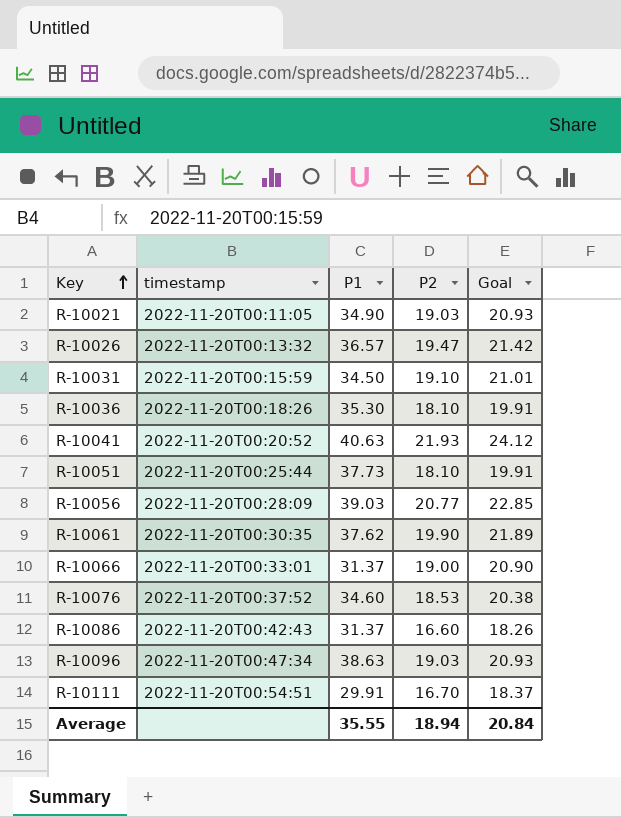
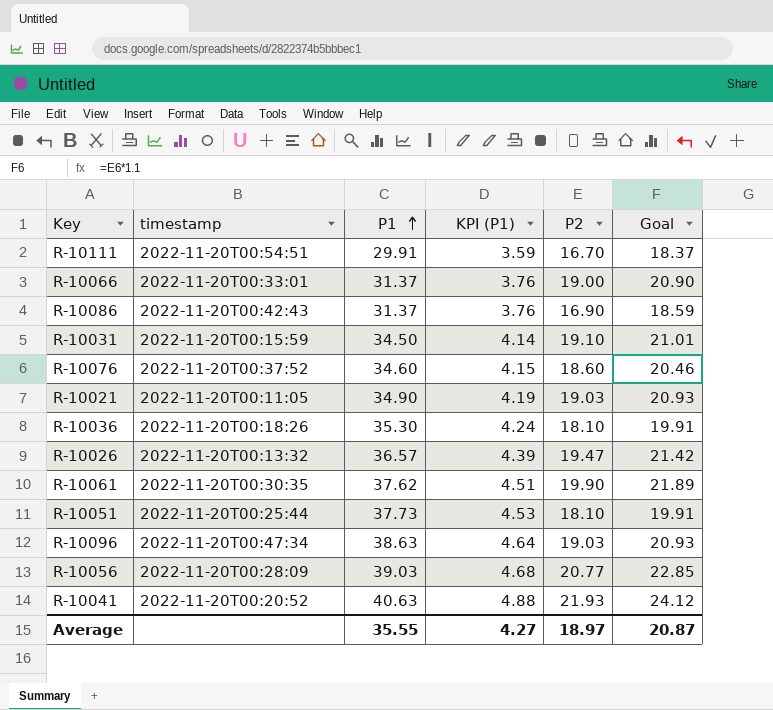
row order: Key ascending -> P1 ascending
column KPI (P1) | formula: none -> [P1] * 0.12
R-10086 | P2: 16.60 -> 16.90
R-10086 | Goal: 18.26 -> 18.59
R-10076 | P2: 18.53 -> 18.60
R-10076 | Goal: 20.38 -> 20.46
Average | P2: 18.94 -> 18.97
Average | Goal: 20.84 -> 20.87

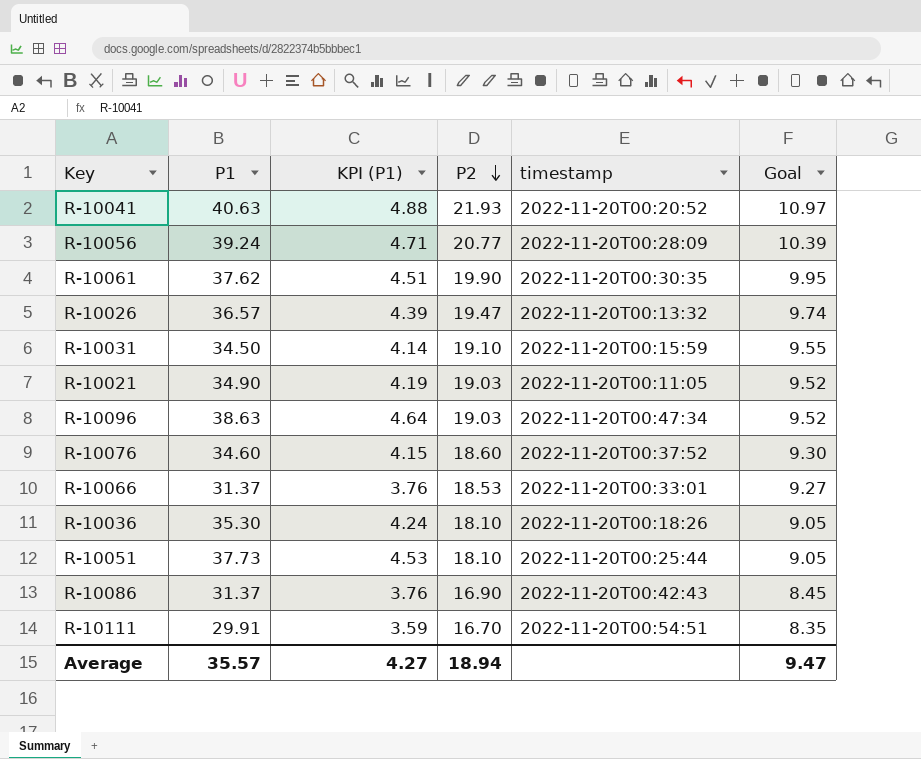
row order: P1 ascending -> P2 descending
column timestamp | position: 2 -> 5
column Goal | formula: [P2] * 1.1 -> [P2] * 0.5
R-10056 | P1: 39.03 -> 39.24
R-10056 | KPI (P1): 4.68 -> 4.71
R-10066 | P2: 19.00 -> 18.53
Average | P1: 35.55 -> 35.57
Average | P2: 18.97 -> 18.94
Average | Goal: 20.87 -> 9.47

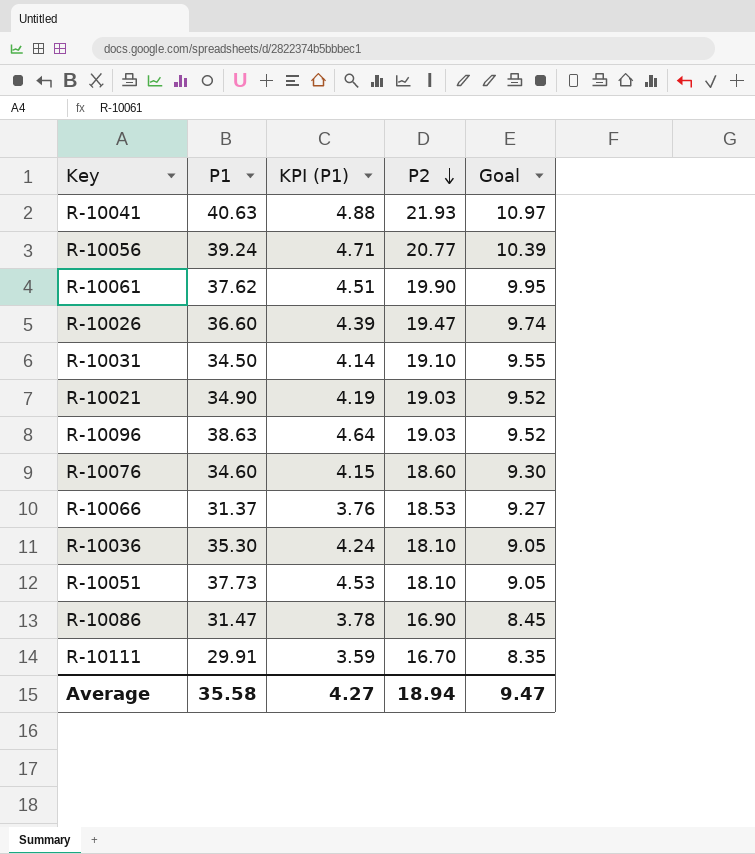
column timestamp | position: 5 -> none
R-10026 | P1: 36.57 -> 36.60
R-10086 | P1: 31.37 -> 31.47
R-10086 | KPI (P1): 3.76 -> 3.78
Average | P1: 35.57 -> 35.58

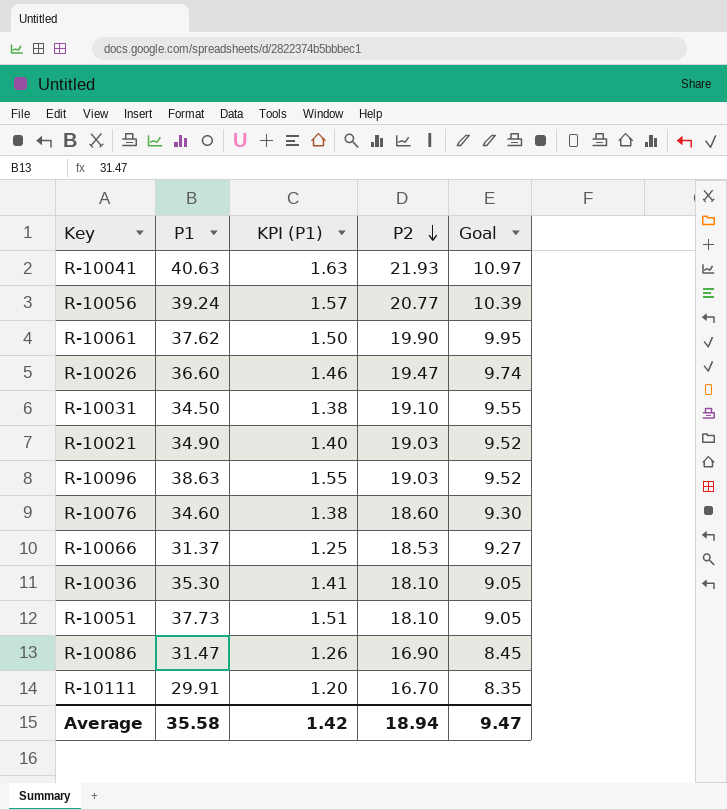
column KPI (P1) | formula: [P1] * 0.12 -> [P1] * 0.04
Average | KPI (P1): 4.27 -> 1.42

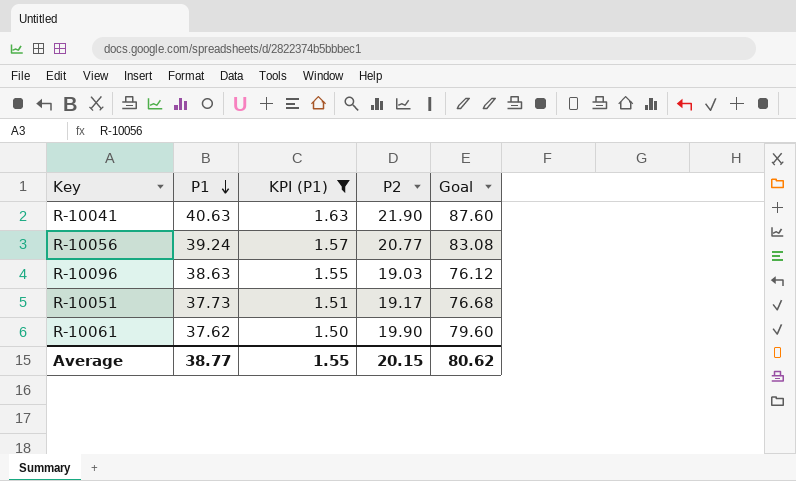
filter: none -> KPI (P1) >= 1.50
row order: P2 descending -> P1 descending
column Goal | formula: [P2] * 0.5 -> [P2] * 4
R-10041 | P2: 21.93 -> 21.90
R-10051 | P2: 18.10 -> 19.17
Average | P1: 35.58 -> 38.77
Average | KPI (P1): 1.42 -> 1.55
Average | P2: 18.94 -> 20.15
Average | Goal: 9.47 -> 80.62

